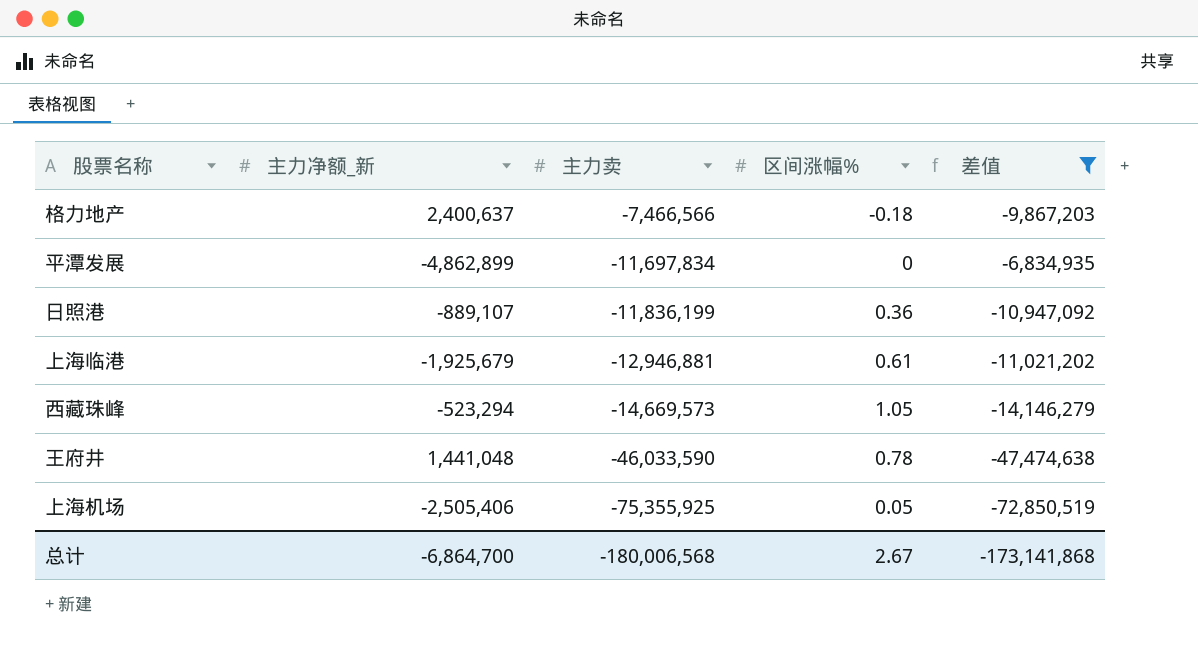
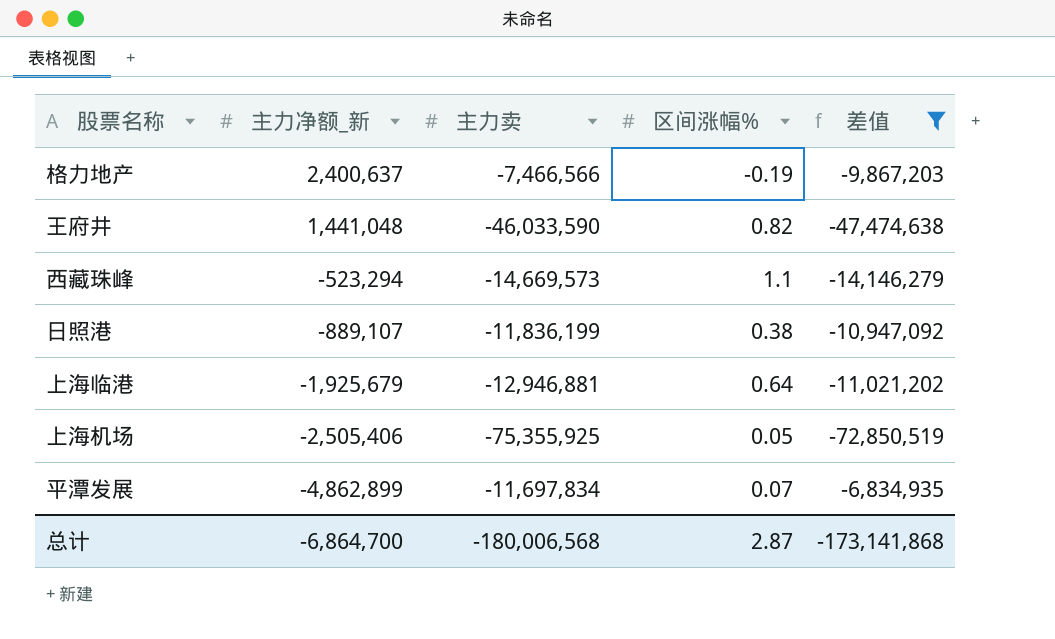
row order: 主力卖 descending -> 主力净额_新 descending
格力地产 | 区间涨幅%: -0.18 -> -0.19
王府井 | 区间涨幅%: 0.78 -> 0.82
西藏珠峰 | 区间涨幅%: 1.05 -> 1.1
日照港 | 区间涨幅%: 0.36 -> 0.38
上海临港 | 区间涨幅%: 0.61 -> 0.64
平潭发展 | 区间涨幅%: 0 -> 0.07
总计 | 区间涨幅%: 2.67 -> 2.87

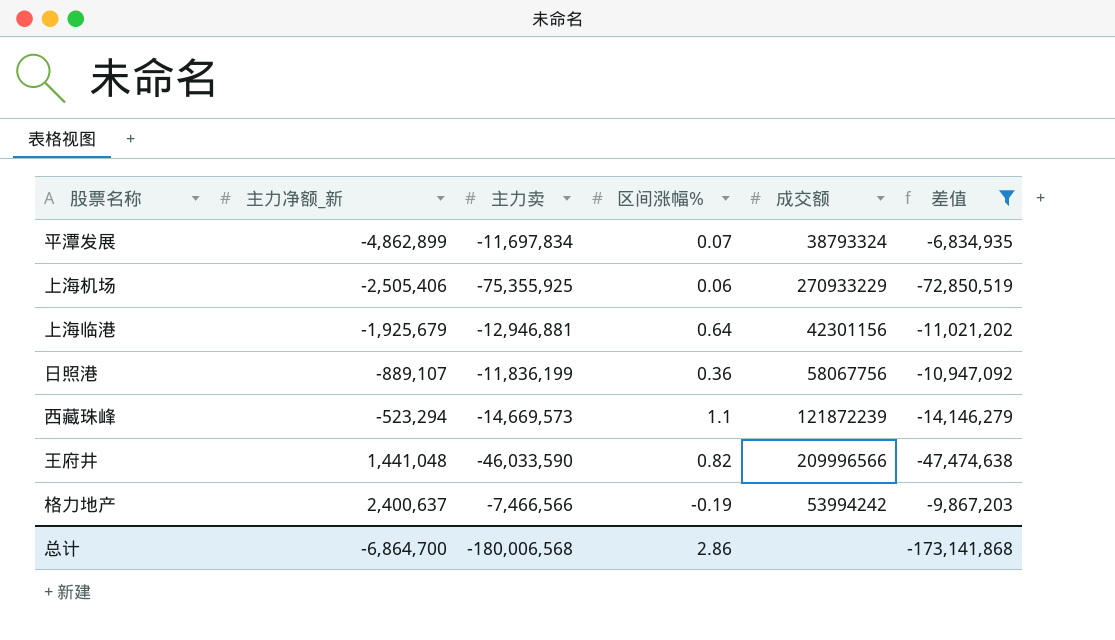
row order: 主力净额_新 descending -> 主力净额_新 ascending
column 成交额 | position: none -> 5
上海机场 | 区间涨幅%: 0.05 -> 0.06
日照港 | 区间涨幅%: 0.38 -> 0.36
总计 | 区间涨幅%: 2.87 -> 2.86

